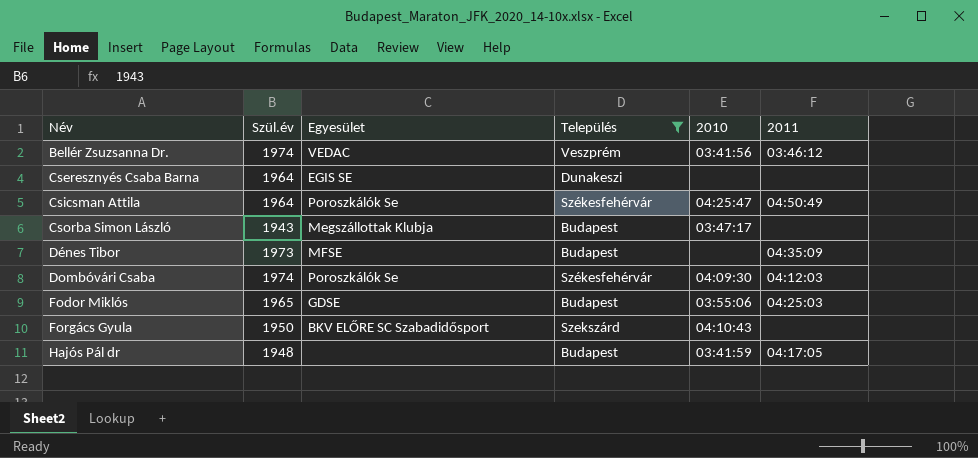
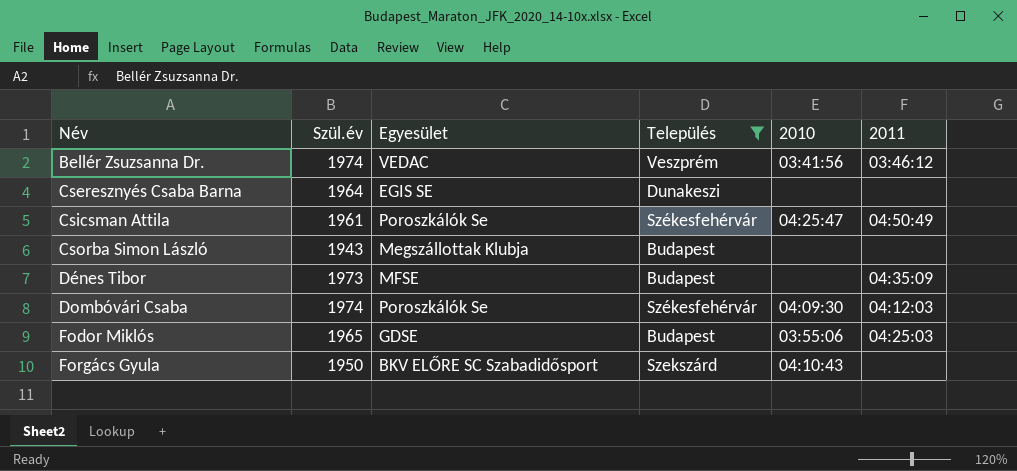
row Hajós Pál dr: 1948 | none | Budapest | 03:41:59 | 04:17:05 -> none
Csicsman Attila | Szül.év: 1964 -> 1961
Csorba Simon László | 2010: 03:47:17 -> none

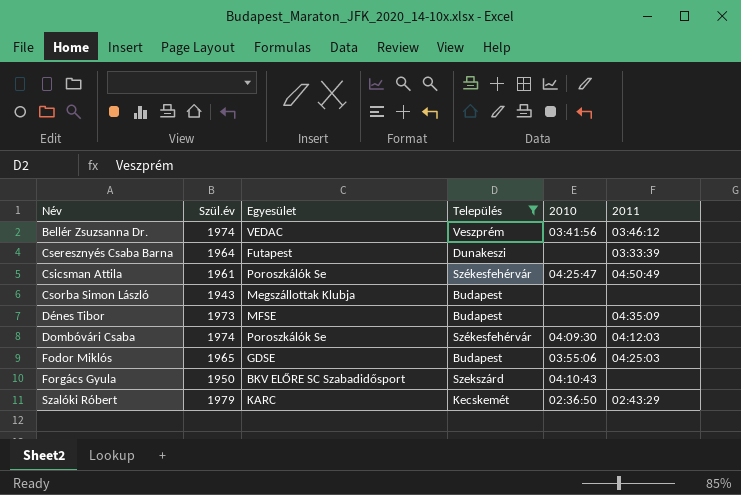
Cseresznyés Csaba Barna | Egyesület: EGIS SE -> Futapest
Cseresznyés Csaba Barna | 2011: none -> 03:33:39
row Szalóki Róbert: none -> 1979 | KARC | Kecskemét | 02:36:50 | 02:43:29

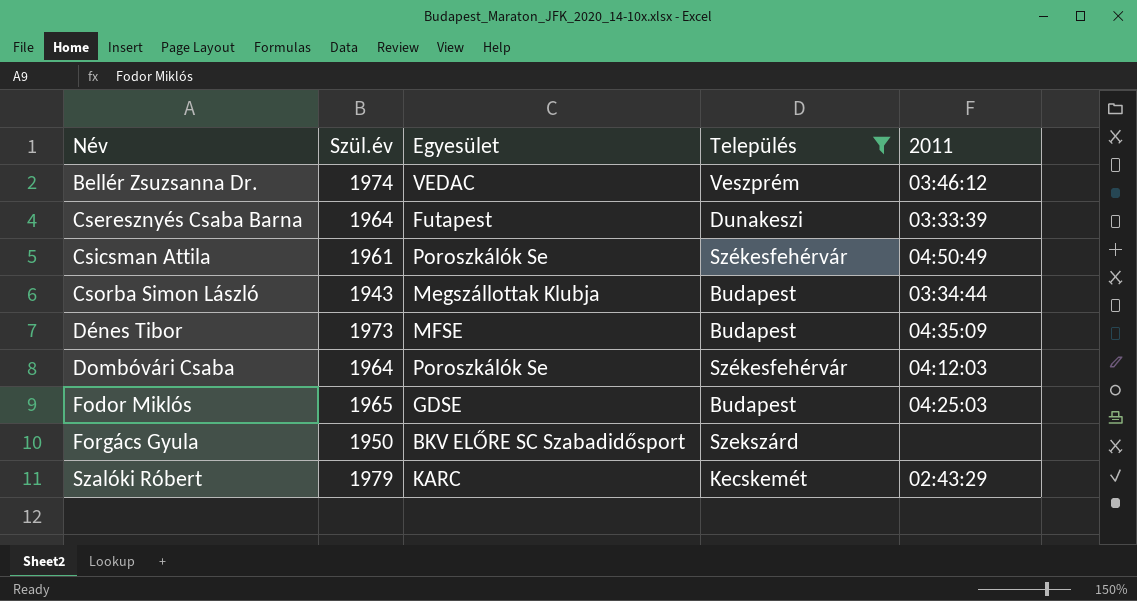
column 2010 | position: 5 -> none
Csorba Simon László | 2011: none -> 03:34:44
Dombóvári Csaba | Szül.év: 1974 -> 1964

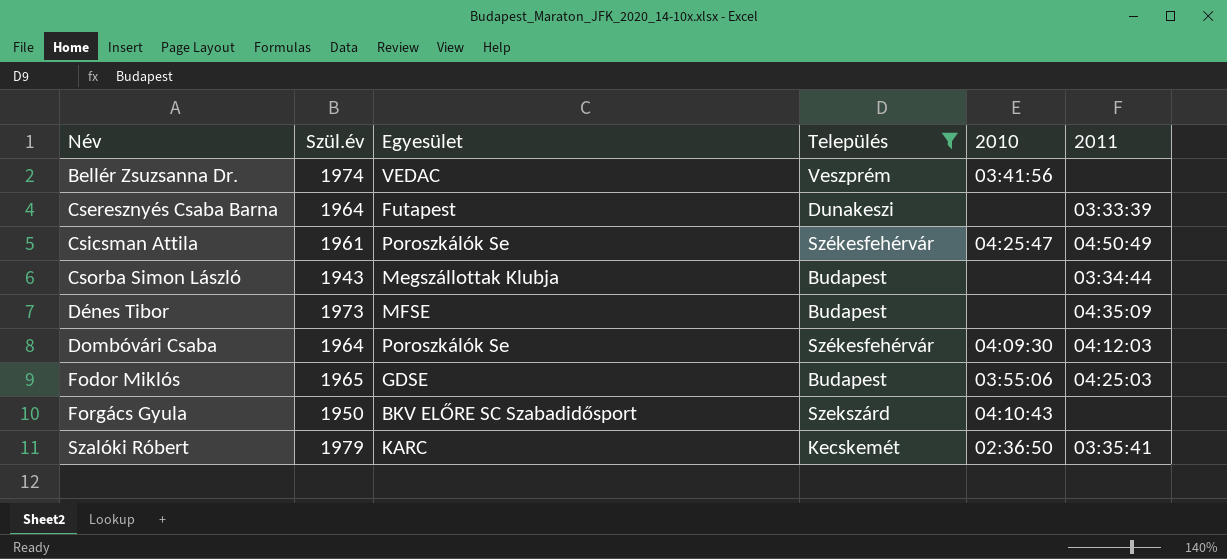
column 2010 | position: none -> 5
Bellér Zsuzsanna Dr. | 2011: 03:46:12 -> none
Szalóki Róbert | 2011: 02:43:29 -> 03:35:41

